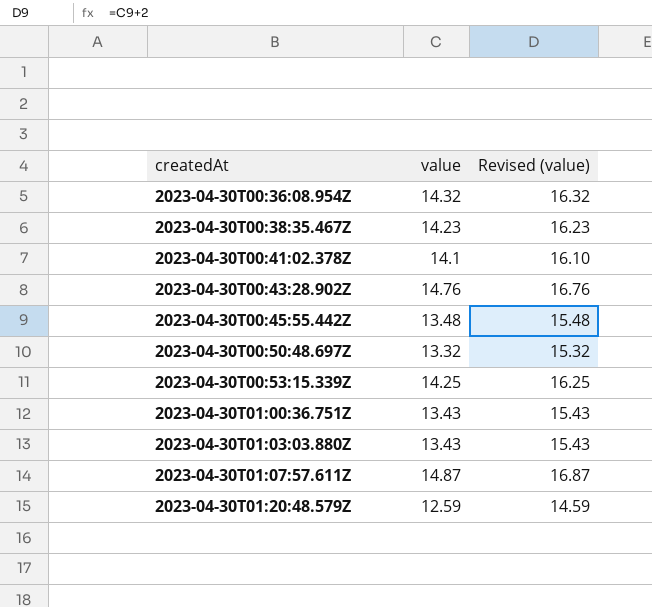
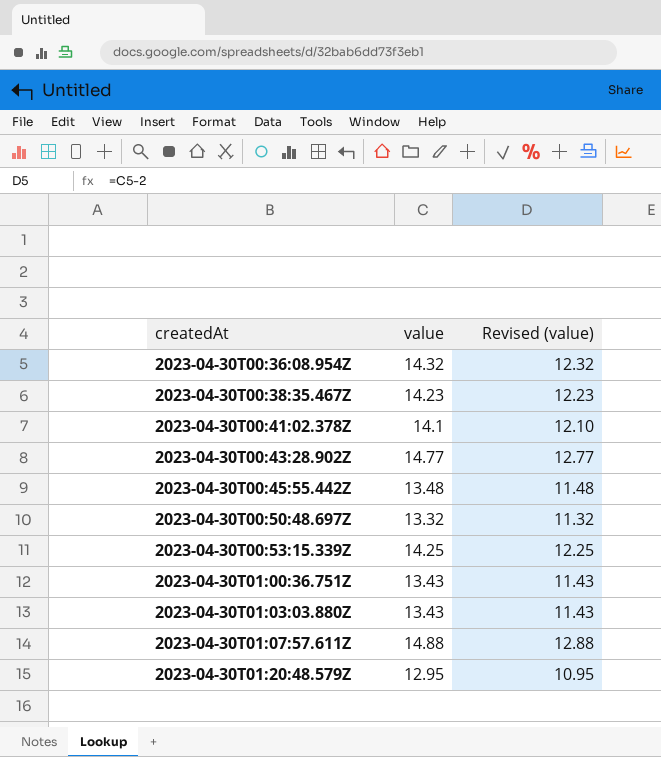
column Revised (value) | formula: [value] + 2 -> [value] - 2
2023-04-30T00:43:28.902Z | value: 14.76 -> 14.77
2023-04-30T01:07:57.611Z | value: 14.87 -> 14.88
2023-04-30T01:20:48.579Z | value: 12.59 -> 12.95

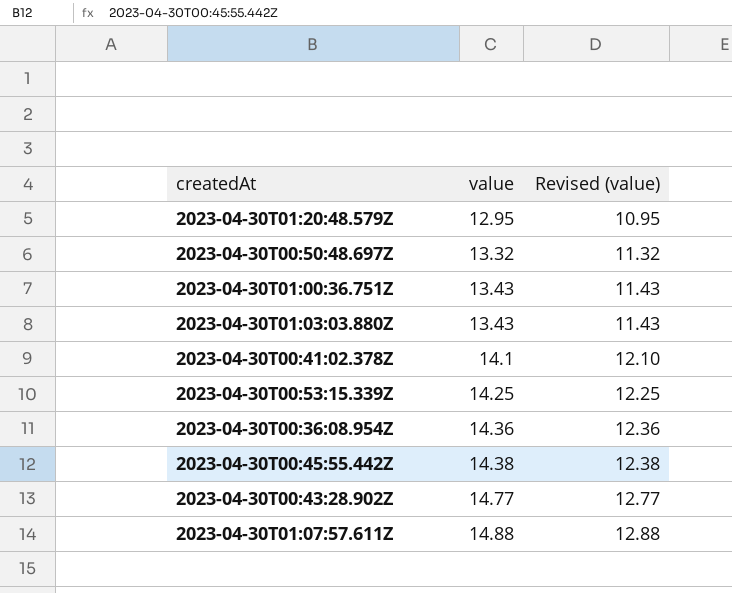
row order: createdAt ascending -> value ascending
row 2023-04-30T00:38:35.467Z: 14.23 | 12.23 -> none
2023-04-30T00:36:08.954Z | value: 14.32 -> 14.36
2023-04-30T00:36:08.954Z | Revised (value): 12.32 -> 12.36
2023-04-30T00:45:55.442Z | value: 13.48 -> 14.38
2023-04-30T00:45:55.442Z | Revised (value): 11.48 -> 12.38

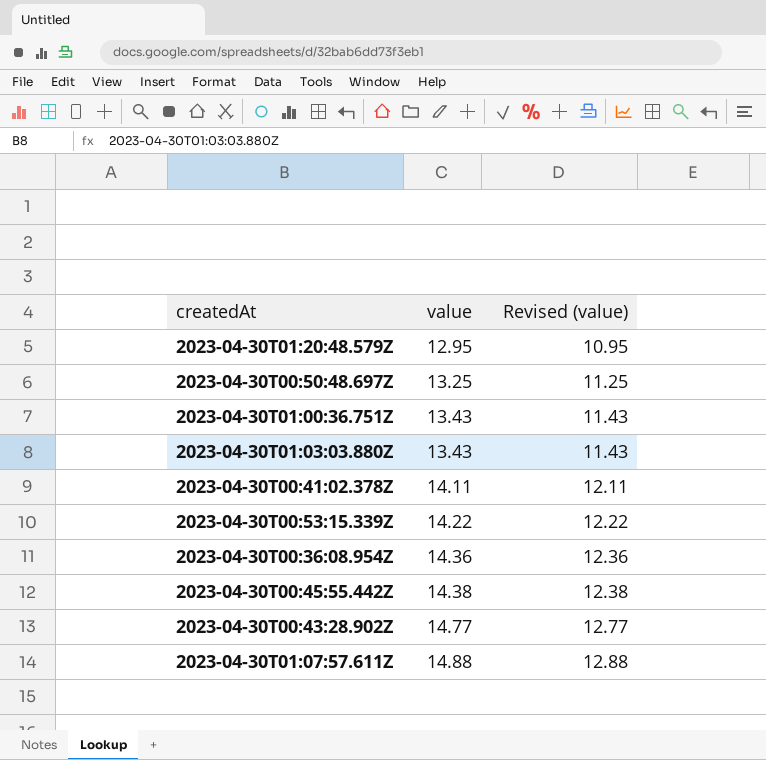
2023-04-30T00:50:48.697Z | value: 13.32 -> 13.25
2023-04-30T00:50:48.697Z | Revised (value): 11.32 -> 11.25
2023-04-30T00:41:02.378Z | value: 14.1 -> 14.11
2023-04-30T00:41:02.378Z | Revised (value): 12.10 -> 12.11
2023-04-30T00:53:15.339Z | value: 14.25 -> 14.22
2023-04-30T00:53:15.339Z | Revised (value): 12.25 -> 12.22

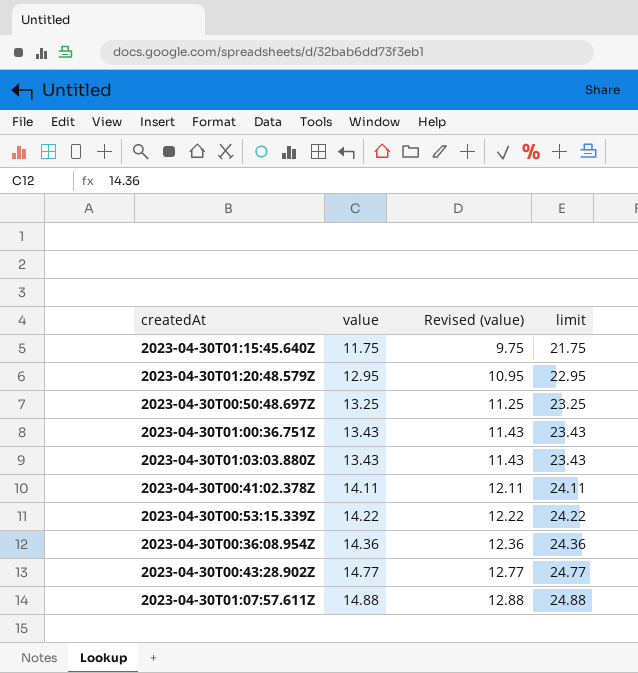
column limit | formula: none -> [value] + 10
row 2023-04-30T00:45:55.442Z: 14.38 | 12.38 -> none
row 2023-04-30T01:15:45.640Z: none -> 11.75 | 9.75 | 21.75

